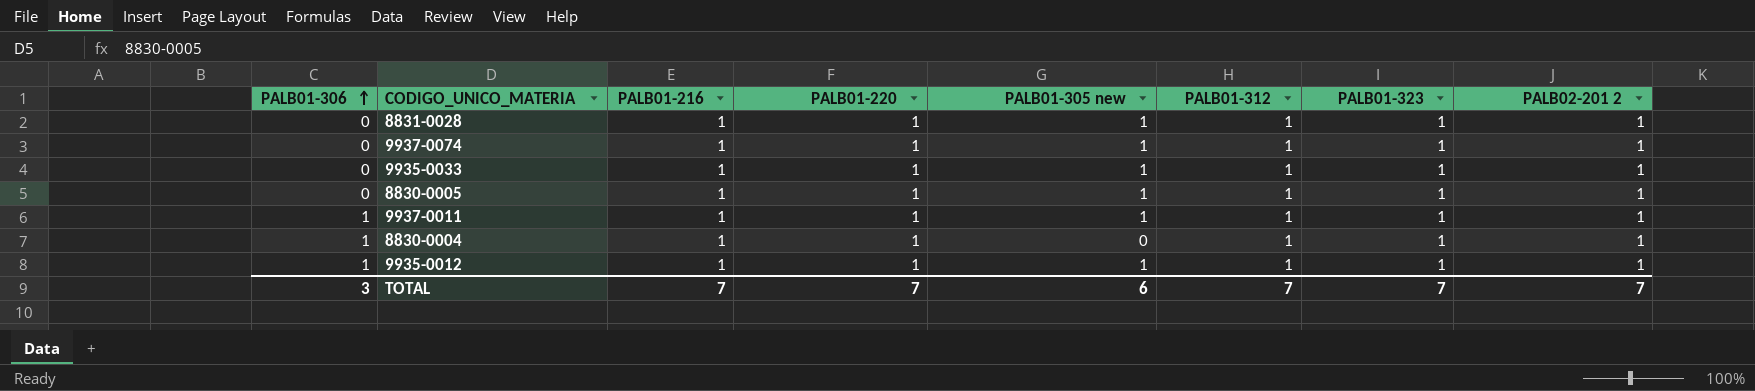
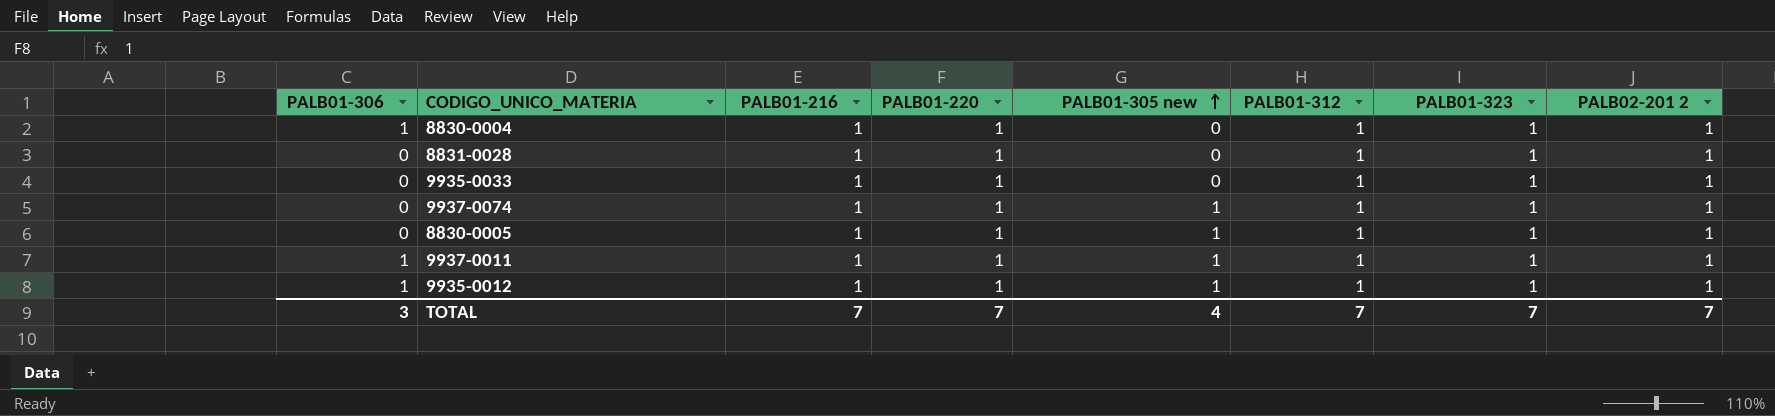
row order: PALB01-306 ascending -> PALB01-305 new ascending
8831-0028 | PALB01-305 new: 1 -> 0
9935-0033 | PALB01-305 new: 1 -> 0
TOTAL | PALB01-305 new: 6 -> 4

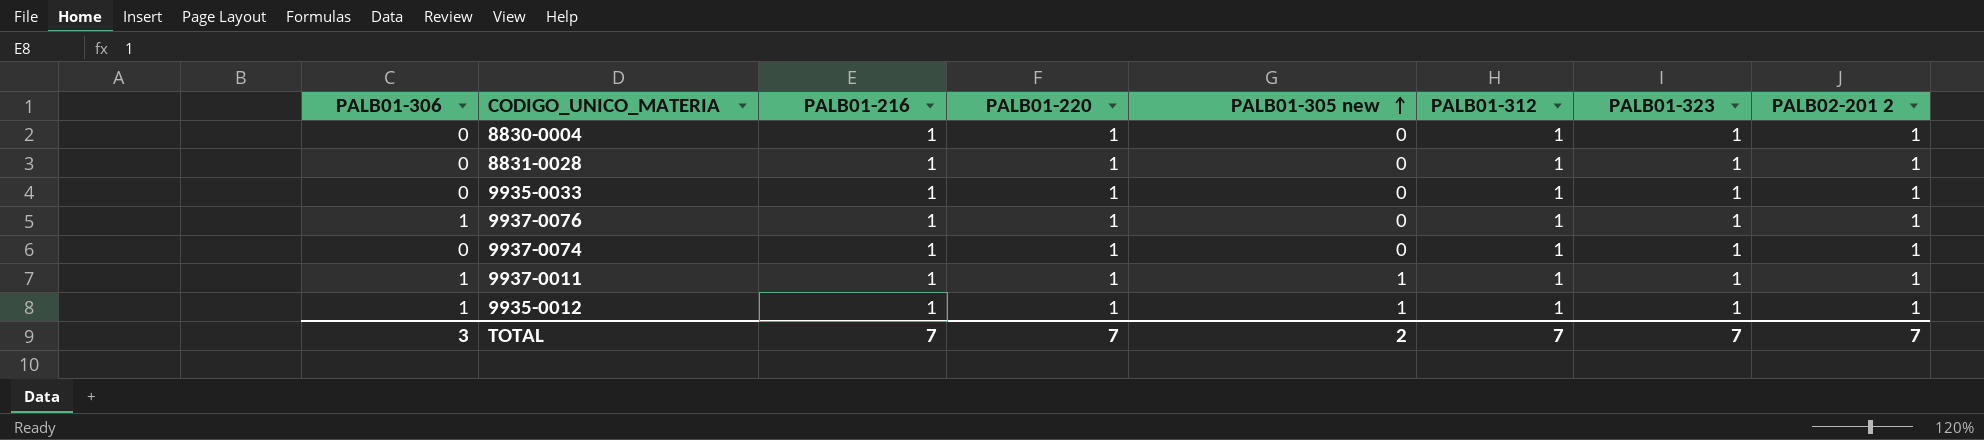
row 8830-0005: 0 | 1 | 1 | 1 | 1 | 1 | 1 -> none
8830-0004 | PALB01-306: 1 -> 0
row 9937-0076: none -> 1 | 1 | 1 | 0 | 1 | 1 | 1
9937-0074 | PALB01-305 new: 1 -> 0
TOTAL | PALB01-305 new: 4 -> 2

